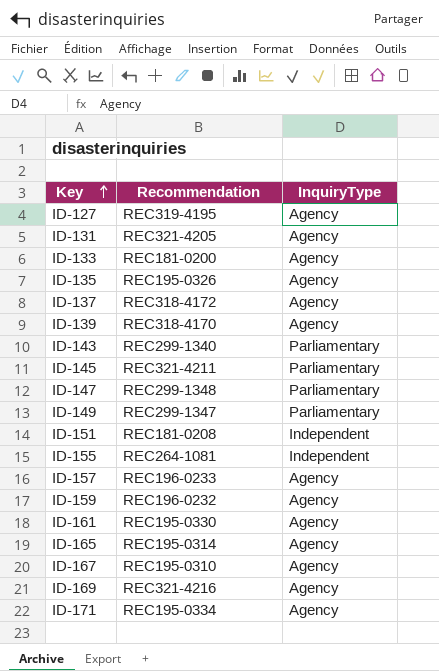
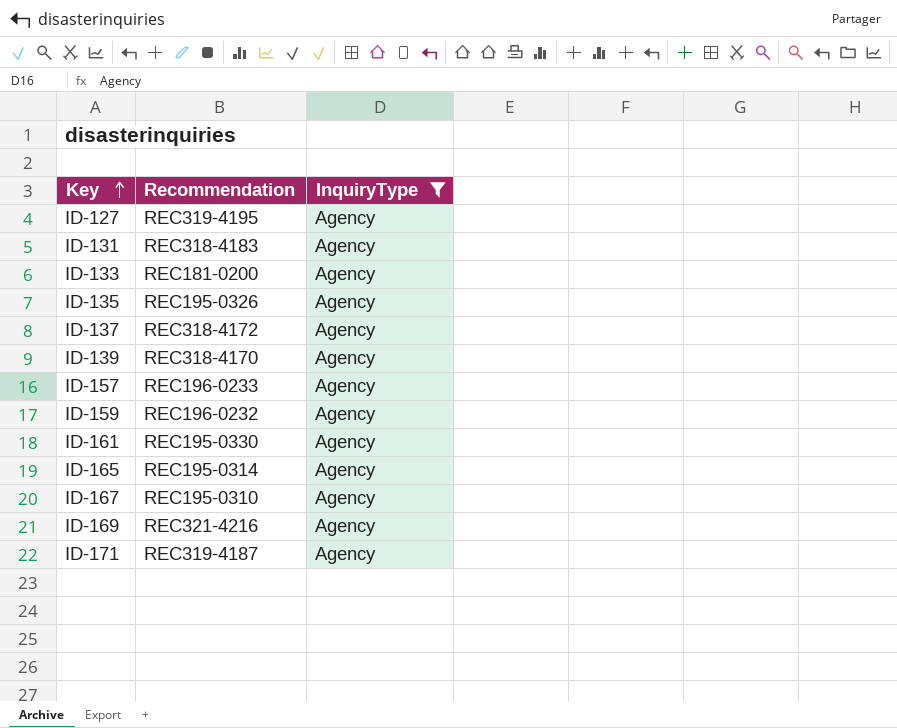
filter: none -> InquiryType = Agency
ID-131 | Recommendation: REC321-4205 -> REC318-4183
ID-171 | Recommendation: REC195-0334 -> REC319-4187

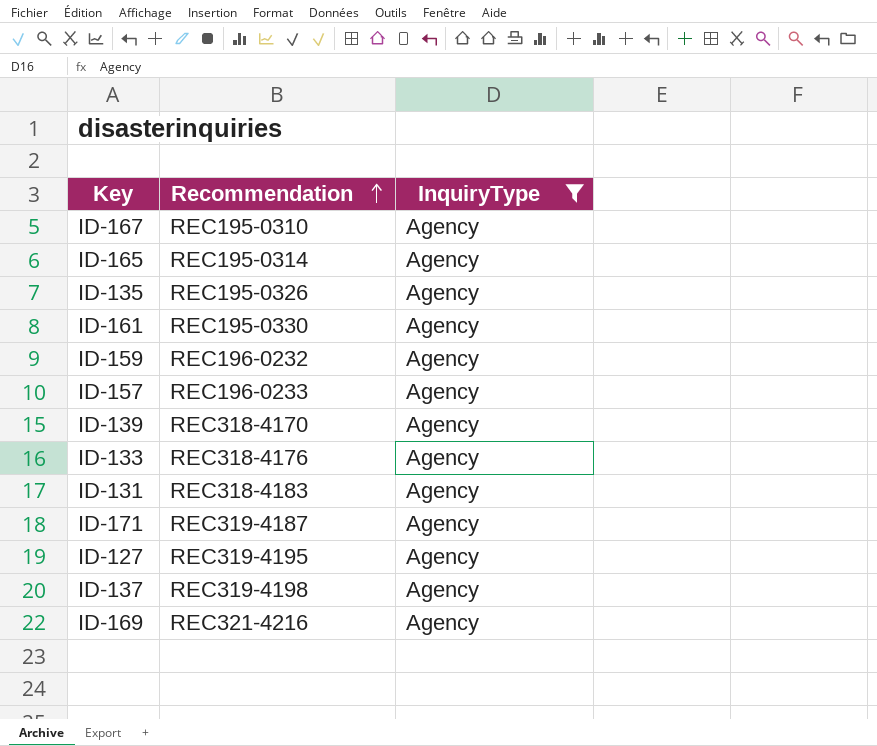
row order: Key ascending -> Recommendation ascending
ID-133 | Recommendation: REC181-0200 -> REC318-4176
ID-137 | Recommendation: REC318-4172 -> REC319-4198

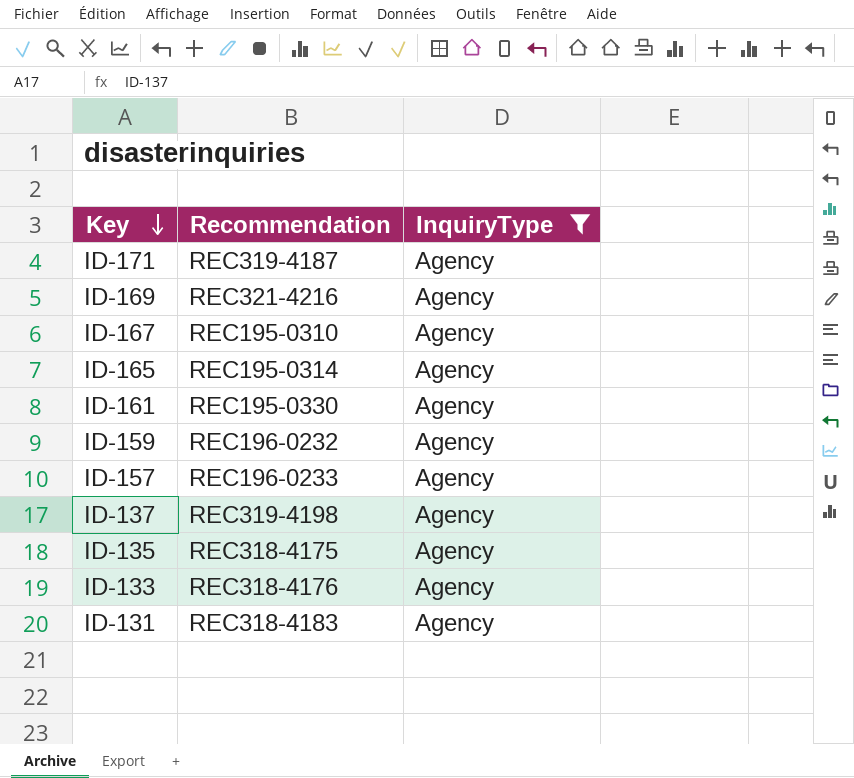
row order: Recommendation ascending -> Key descending
row ID-139: REC318-4170 | Agency -> none
row ID-127: REC319-4195 | Agency -> none
ID-135 | Recommendation: REC195-0326 -> REC318-4175

